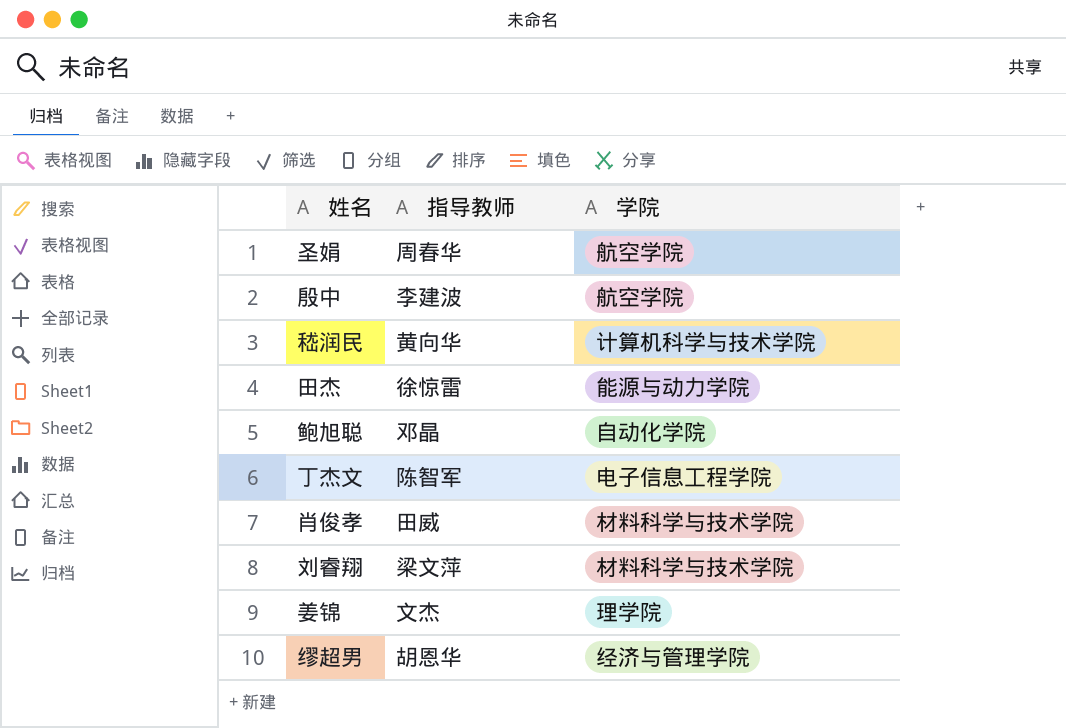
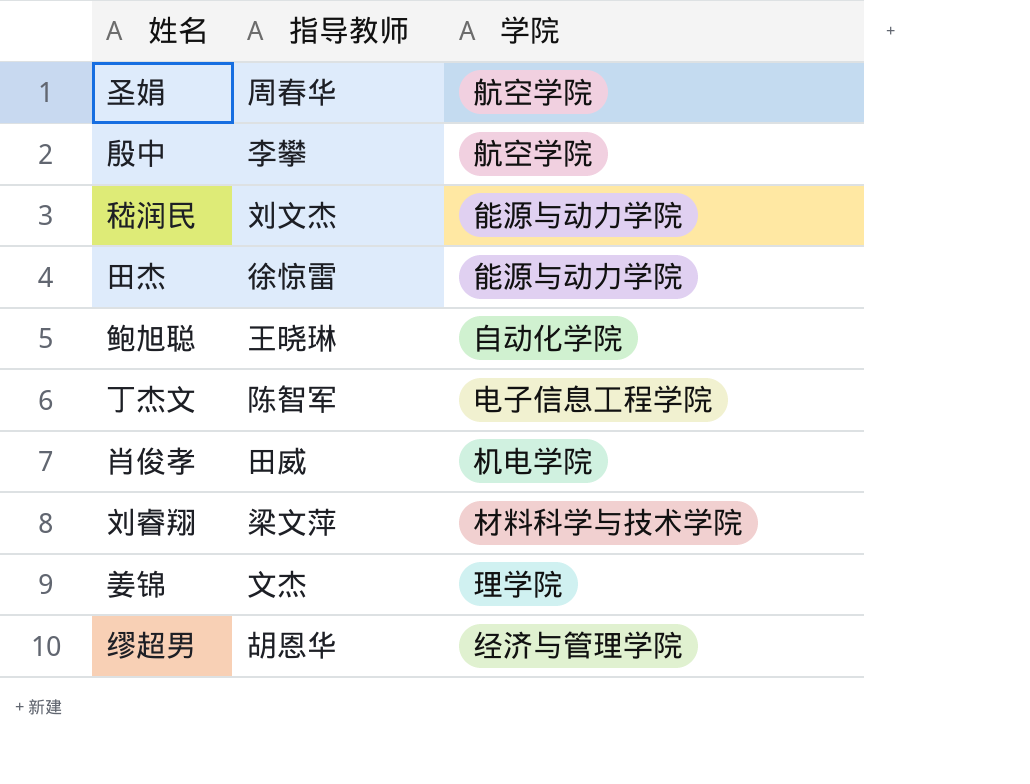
殷中 | 指导教师: 李建波 -> 李攀
嵇润民 | 指导教师: 黄向华 -> 刘文杰
嵇润民 | 学院: 计算机科学与技术学院 -> 能源与动力学院
鲍旭聪 | 指导教师: 邓晶 -> 王晓琳
肖俊孝 | 学院: 材料科学与技术学院 -> 机电学院

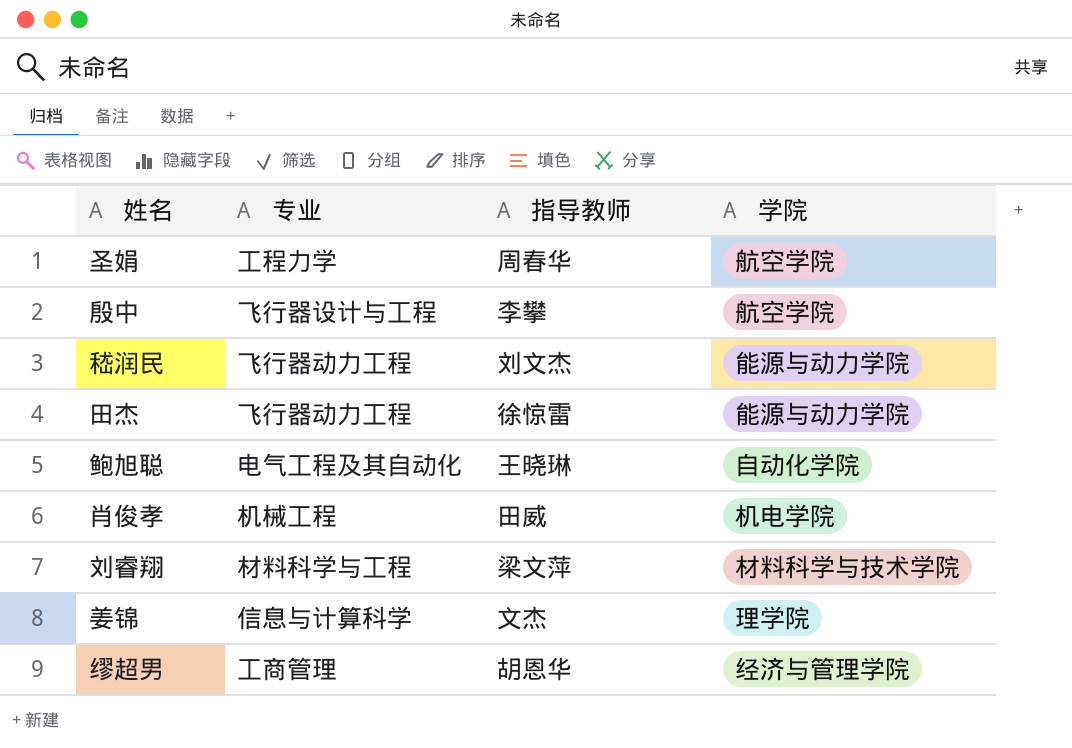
column 专业 | position: none -> 2
row 丁杰文: 陈智军 | 电子信息工程学院 -> none

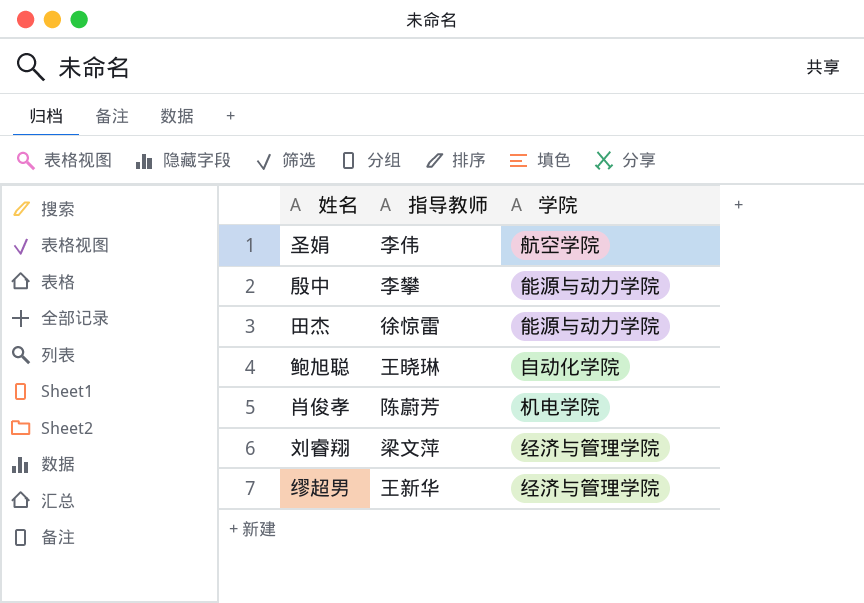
column 专业 | position: 2 -> none
row 嵇润民: 飞行器动力工程 | 刘文杰 | 能源与动力学院 -> none
row 姜锦: 信息与计算科学 | 文杰 | 理学院 -> none
圣娟 | 指导教师: 周春华 -> 李伟
殷中 | 学院: 航空学院 -> 能源与动力学院
肖俊孝 | 指导教师: 田威 -> 陈蔚芳
刘睿翔 | 学院: 材料科学与技术学院 -> 经济与管理学院
缪超男 | 指导教师: 胡恩华 -> 王新华

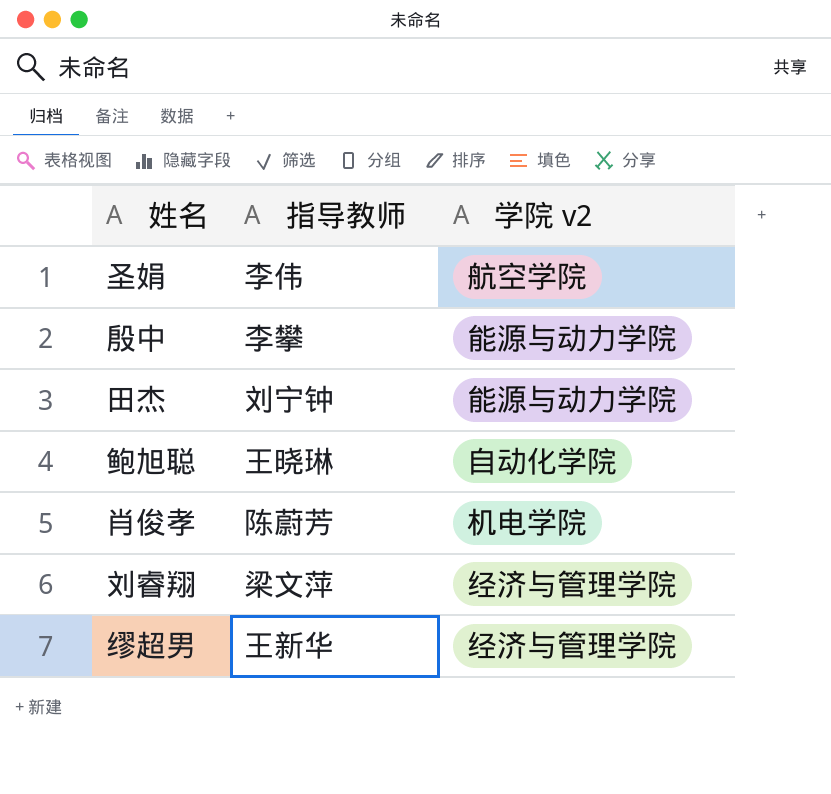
column name: 学院 -> 学院 v2
田杰 | 指导教师: 徐惊雷 -> 刘宁钟

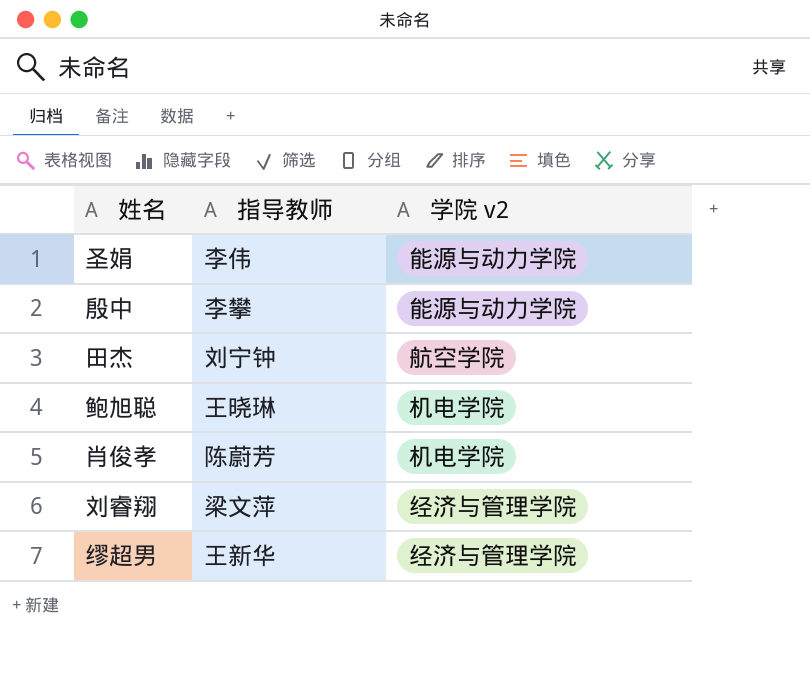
圣娟 | 学院 v2: 航空学院 -> 能源与动力学院
田杰 | 学院 v2: 能源与动力学院 -> 航空学院
鲍旭聪 | 学院 v2: 自动化学院 -> 机电学院

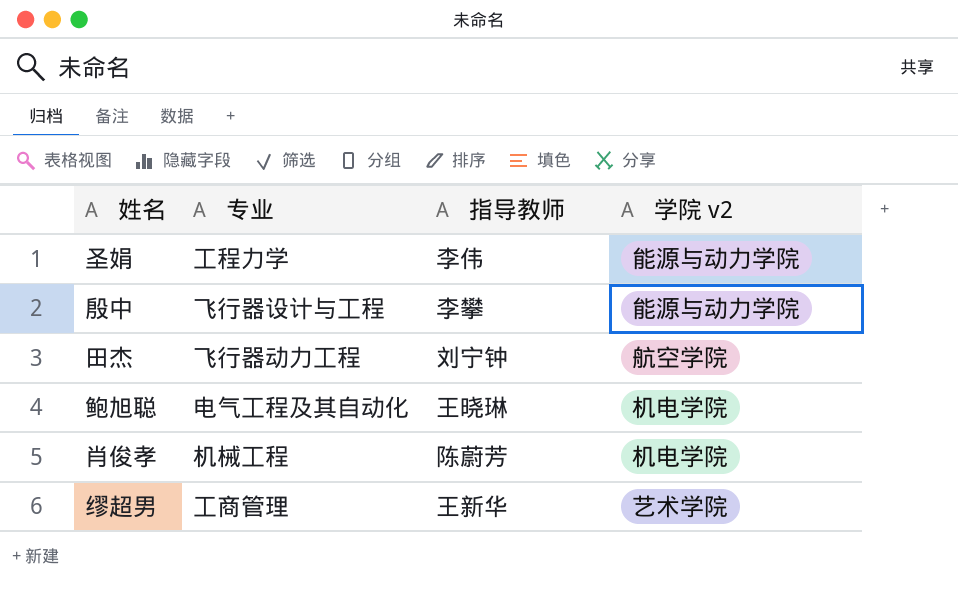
column 专业 | position: none -> 2
row 刘睿翔: 梁文萍 | 经济与管理学院 -> none
缪超男 | 学院 v2: 经济与管理学院 -> 艺术学院

